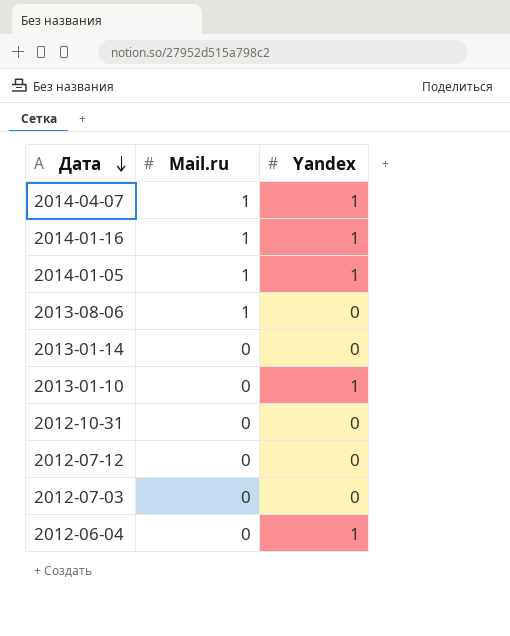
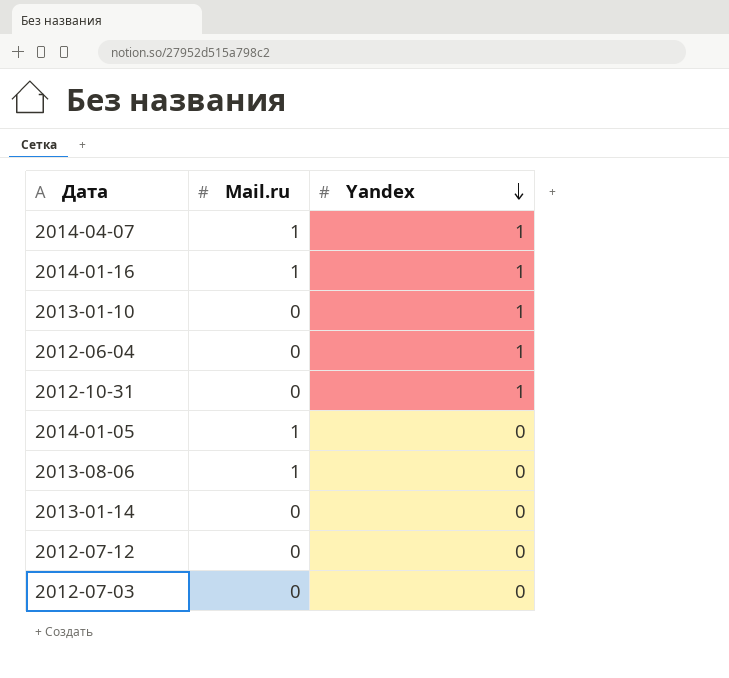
row order: Дата descending -> Yandex descending
2012-10-31 | Yandex: 0 -> 1
2014-01-05 | Yandex: 1 -> 0

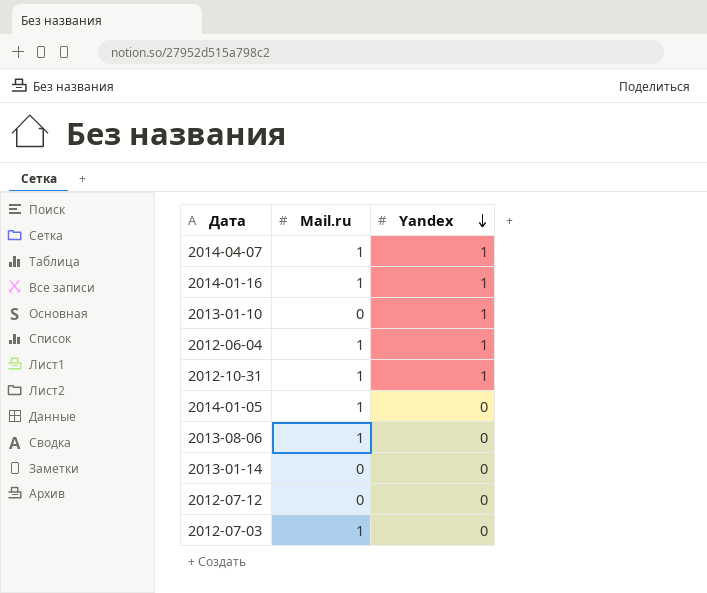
2012-06-04 | Mail.ru: 0 -> 1
2012-10-31 | Mail.ru: 0 -> 1
2012-07-03 | Mail.ru: 0 -> 1

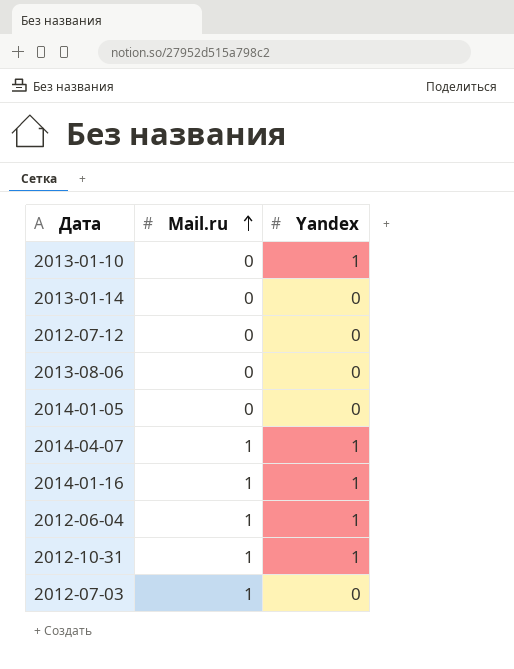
row order: Yandex descending -> Mail.ru ascending
2013-08-06 | Mail.ru: 1 -> 0
2014-01-05 | Mail.ru: 1 -> 0

